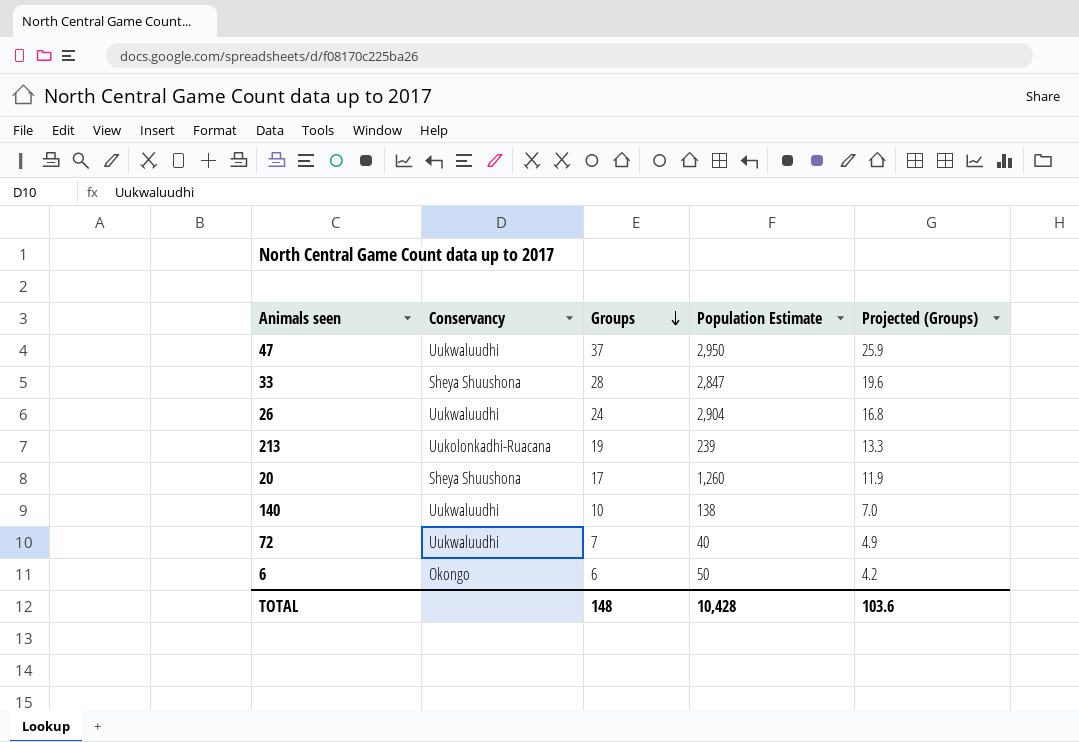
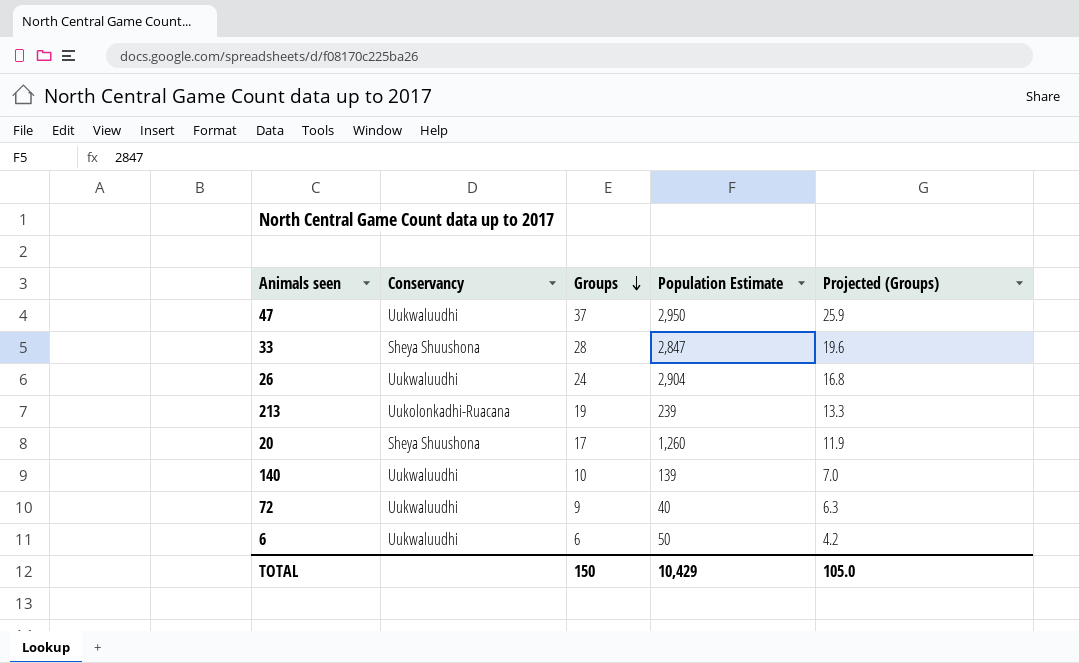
140 | Population Estimate: 138 -> 139
72 | Groups: 7 -> 9
72 | Projected (Groups): 4.9 -> 6.3
6 | Conservancy: Okongo -> Uukwaluudhi
TOTAL | Groups: 148 -> 150
TOTAL | Population Estimate: 10,428 -> 10,429
TOTAL | Projected (Groups): 103.6 -> 105.0

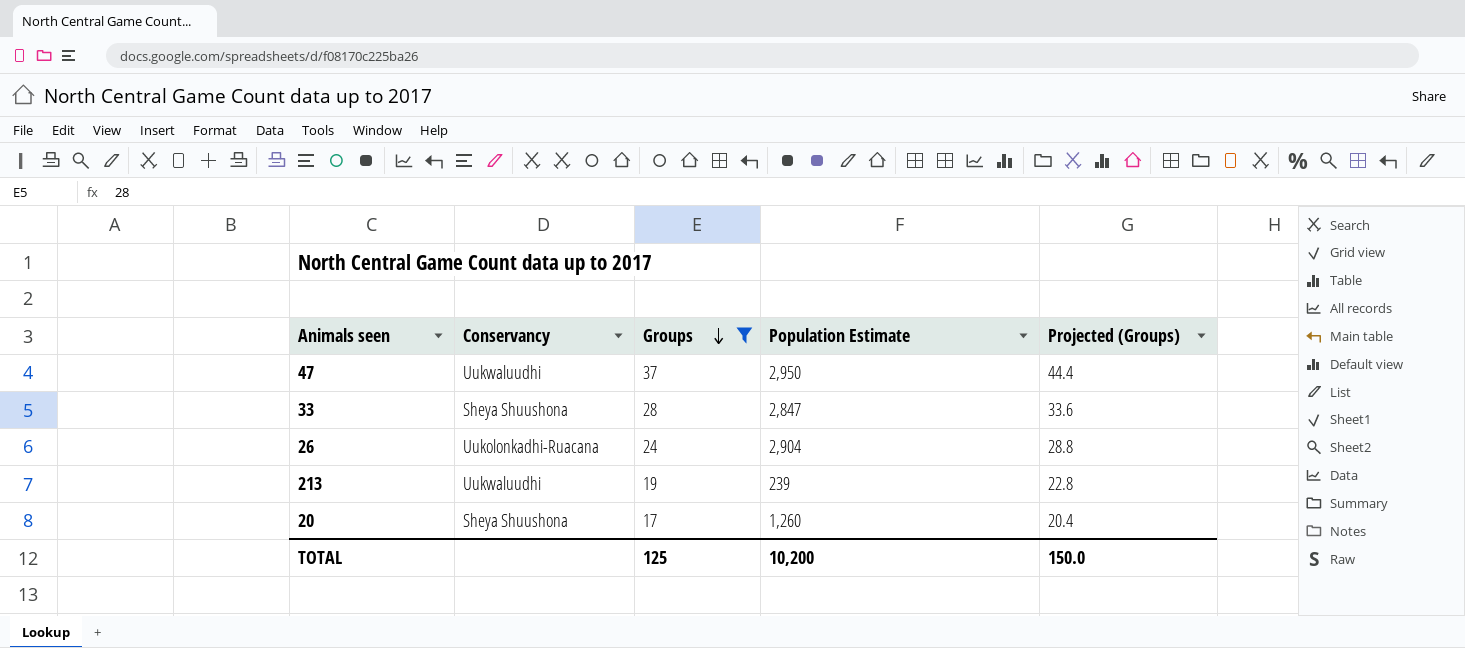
filter: none -> Groups >= 17
column Projected (Groups) | formula: [Groups] * 0.7 -> [Groups] * 1.2
26 | Conservancy: Uukwaluudhi -> Uukolonkadhi-Ruacana
213 | Conservancy: Uukolonkadhi-Ruacana -> Uukwaluudhi
TOTAL | Groups: 150 -> 125
TOTAL | Population Estimate: 10,429 -> 10,200
TOTAL | Projected (Groups): 105.0 -> 150.0

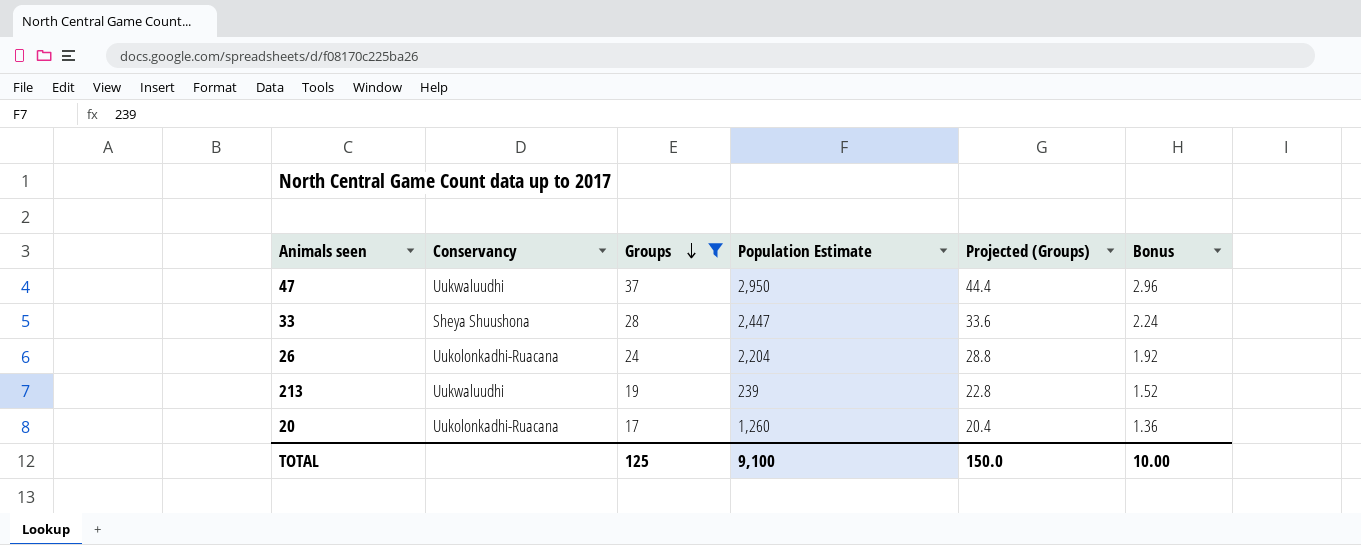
column Bonus | formula: none -> [Groups] * 0.08
33 | Population Estimate: 2,847 -> 2,447
26 | Population Estimate: 2,904 -> 2,204
20 | Conservancy: Sheya Shuushona -> Uukolonkadhi-Ruacana
TOTAL | Population Estimate: 10,200 -> 9,100

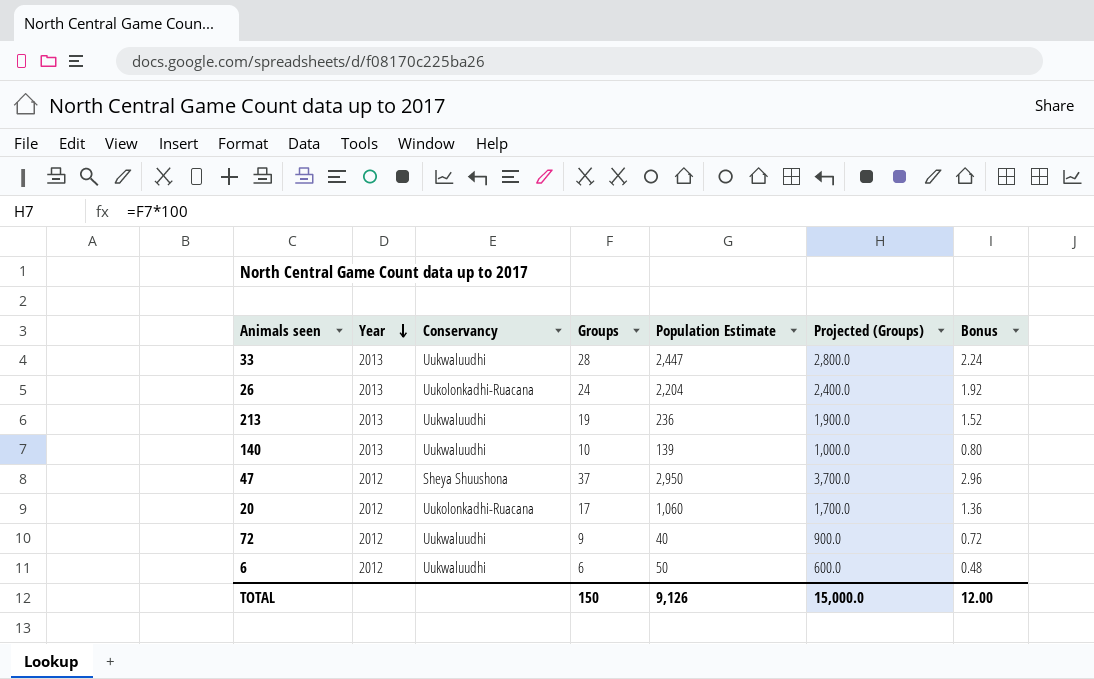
filter: Groups >= 17 -> none
row order: Groups descending -> Year descending
column Year | position: none -> 2
column Projected (Groups) | formula: [Groups] * 1.2 -> [Groups] * 100
33 | Conservancy: Sheya Shuushona -> Uukwaluudhi
213 | Population Estimate: 239 -> 236
47 | Conservancy: Uukwaluudhi -> Sheya Shuushona
20 | Population Estimate: 1,260 -> 1,060
TOTAL | Groups: 125 -> 150
TOTAL | Population Estimate: 9,100 -> 9,126
TOTAL | Projected (Groups): 150.0 -> 15,000.0
TOTAL | Bonus: 10.00 -> 12.00

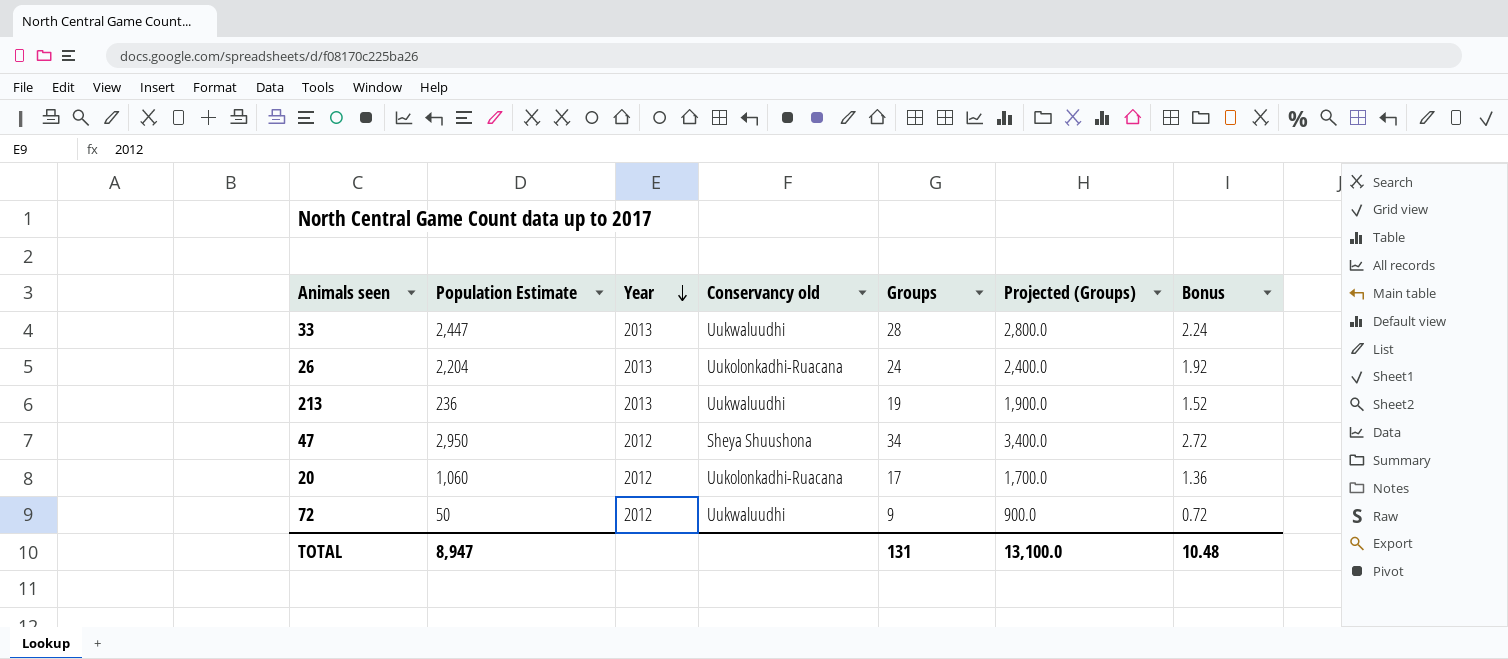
column Population Estimate | position: 5 -> 2
column name: Conservancy -> Conservancy old
row 140: 2013 | Uukwaluudhi | 10 | 139 | 1,000.0 | 0.80 -> none
row 6: 2012 | Uukwaluudhi | 6 | 50 | 600.0 | 0.48 -> none
47 | Groups: 37 -> 34
47 | Projected (Groups): 3,700.0 -> 3,400.0
47 | Bonus: 2.96 -> 2.72
72 | Population Estimate: 40 -> 50
TOTAL | Population Estimate: 9,126 -> 8,947
TOTAL | Groups: 150 -> 131
TOTAL | Projected (Groups): 15,000.0 -> 13,100.0
TOTAL | Bonus: 12.00 -> 10.48

